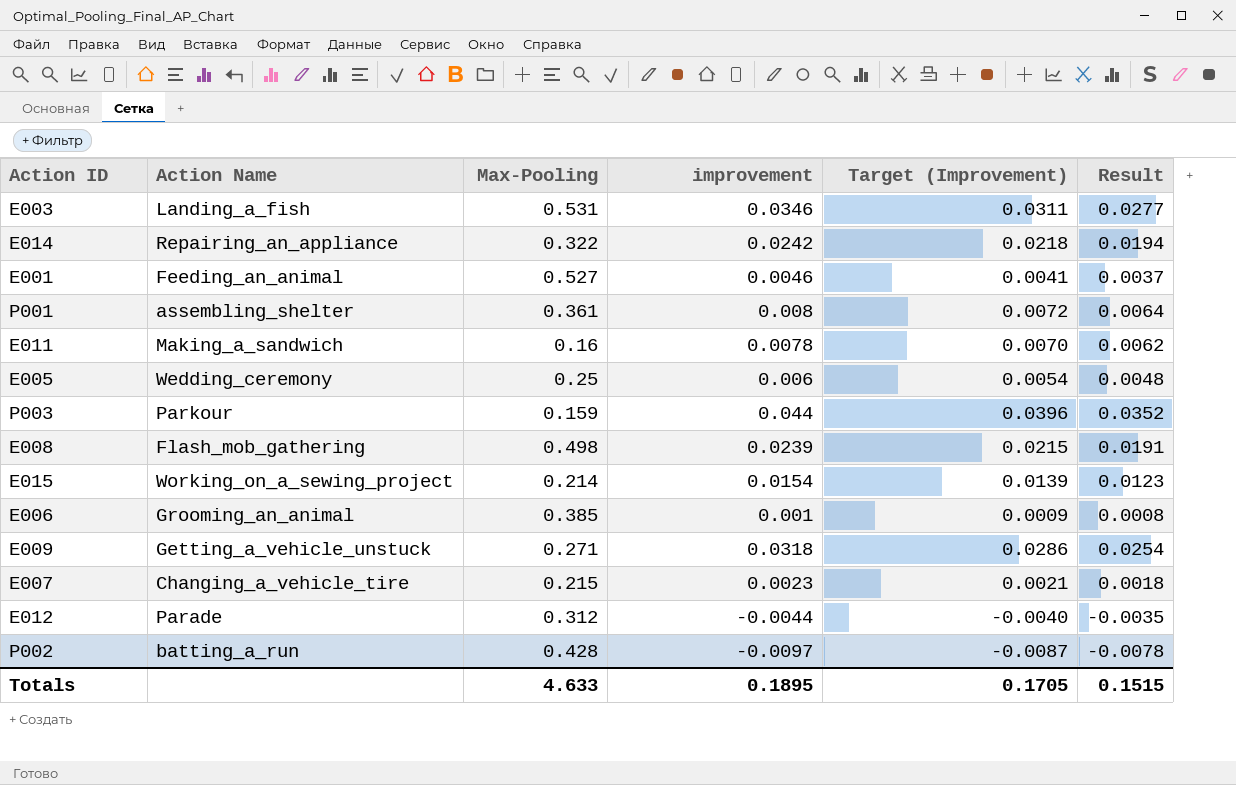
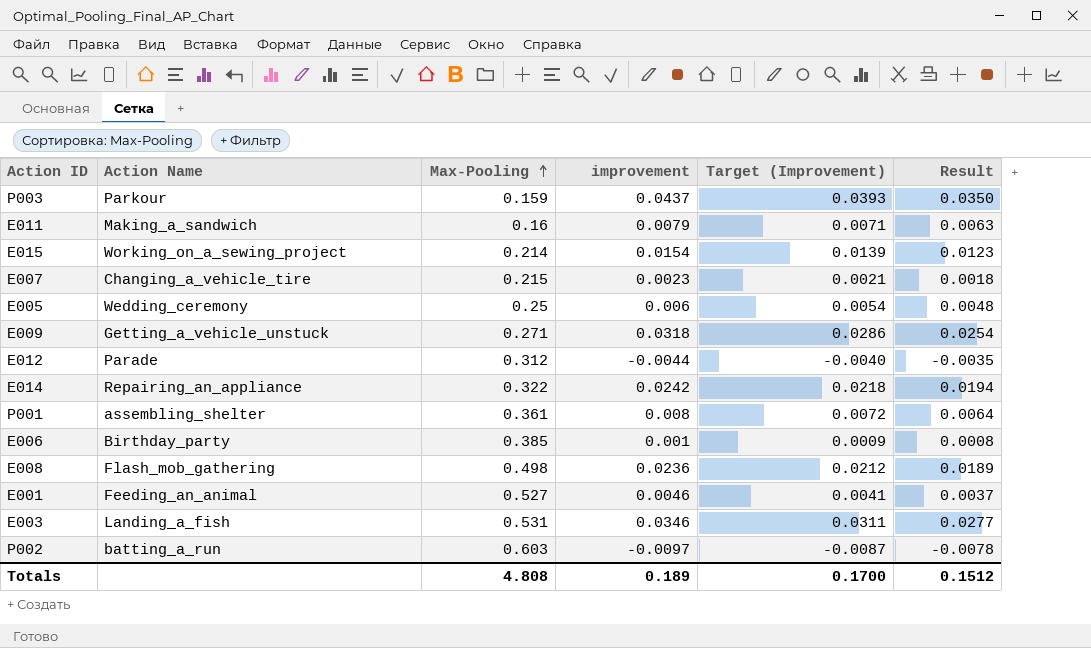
row order: none -> Max-Pooling ascending
P003 | improvement: 0.044 -> 0.0437
P003 | Target (Improvement): 0.0396 -> 0.0393
P003 | Result: 0.0352 -> 0.0350
E011 | improvement: 0.0078 -> 0.0079
E011 | Target (Improvement): 0.0070 -> 0.0071
E011 | Result: 0.0062 -> 0.0063
E006 | Action Name: Grooming_an_animal -> Birthday_party
E008 | improvement: 0.0239 -> 0.0236
E008 | Target (Improvement): 0.0215 -> 0.0212
E008 | Result: 0.0191 -> 0.0189
P002 | Max-Pooling: 0.428 -> 0.603
Totals | Max-Pooling: 4.633 -> 4.808
Totals | improvement: 0.1895 -> 0.189
Totals | Target (Improvement): 0.1705 -> 0.1700
Totals | Result: 0.1515 -> 0.1512

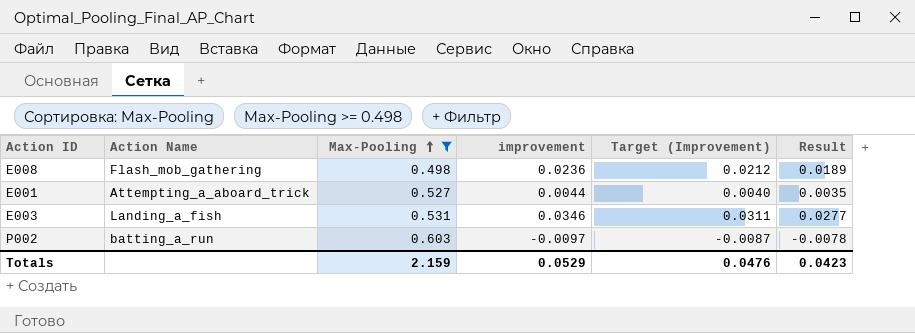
filter: none -> Max-Pooling >= 0.498
E001 | Action Name: Feeding_an_animal -> Attempting_a_aboard_trick
E001 | improvement: 0.0046 -> 0.0044
E001 | Target (Improvement): 0.0041 -> 0.0040
E001 | Result: 0.0037 -> 0.0035
Totals | Max-Pooling: 4.808 -> 2.159
Totals | improvement: 0.189 -> 0.0529
Totals | Target (Improvement): 0.1700 -> 0.0476
Totals | Result: 0.1512 -> 0.0423

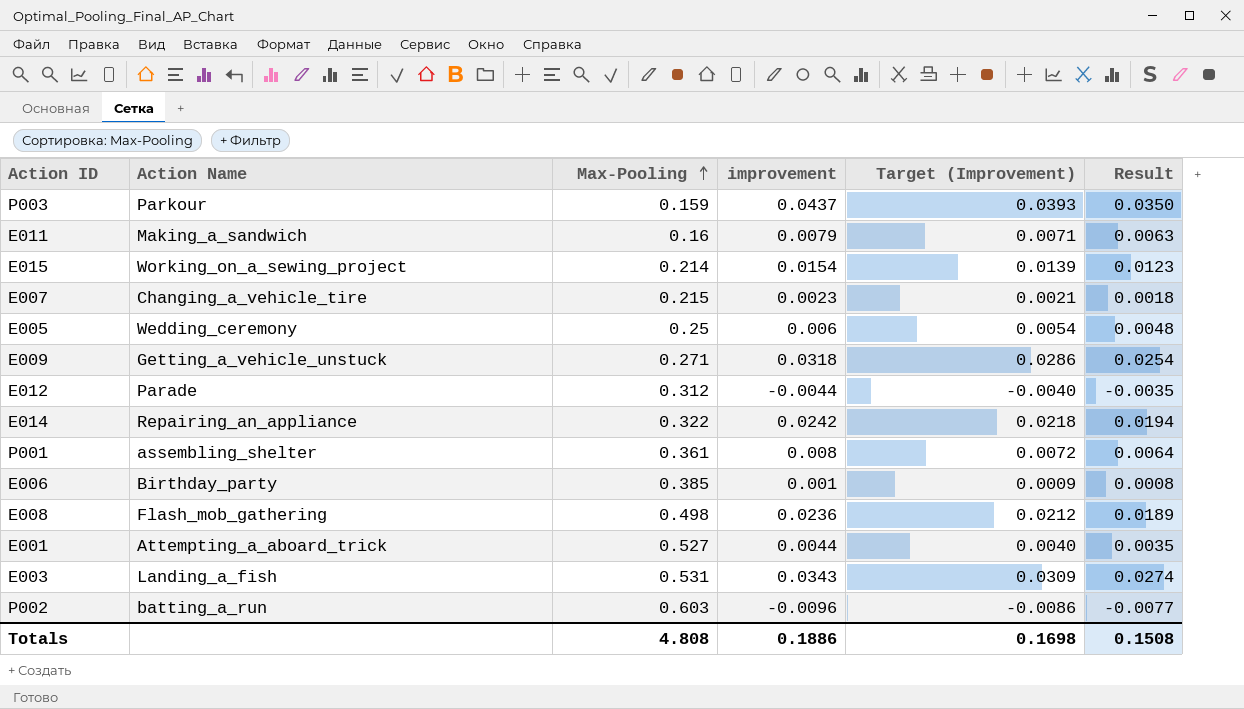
filter: Max-Pooling >= 0.498 -> none
E003 | improvement: 0.0346 -> 0.0343
E003 | Target (Improvement): 0.0311 -> 0.0309
E003 | Result: 0.0277 -> 0.0274
P002 | improvement: -0.0097 -> -0.0096
P002 | Target (Improvement): -0.0087 -> -0.0086
P002 | Result: -0.0078 -> -0.0077
Totals | Max-Pooling: 2.159 -> 4.808
Totals | improvement: 0.0529 -> 0.1886
Totals | Target (Improvement): 0.0476 -> 0.1698
Totals | Result: 0.0423 -> 0.1508

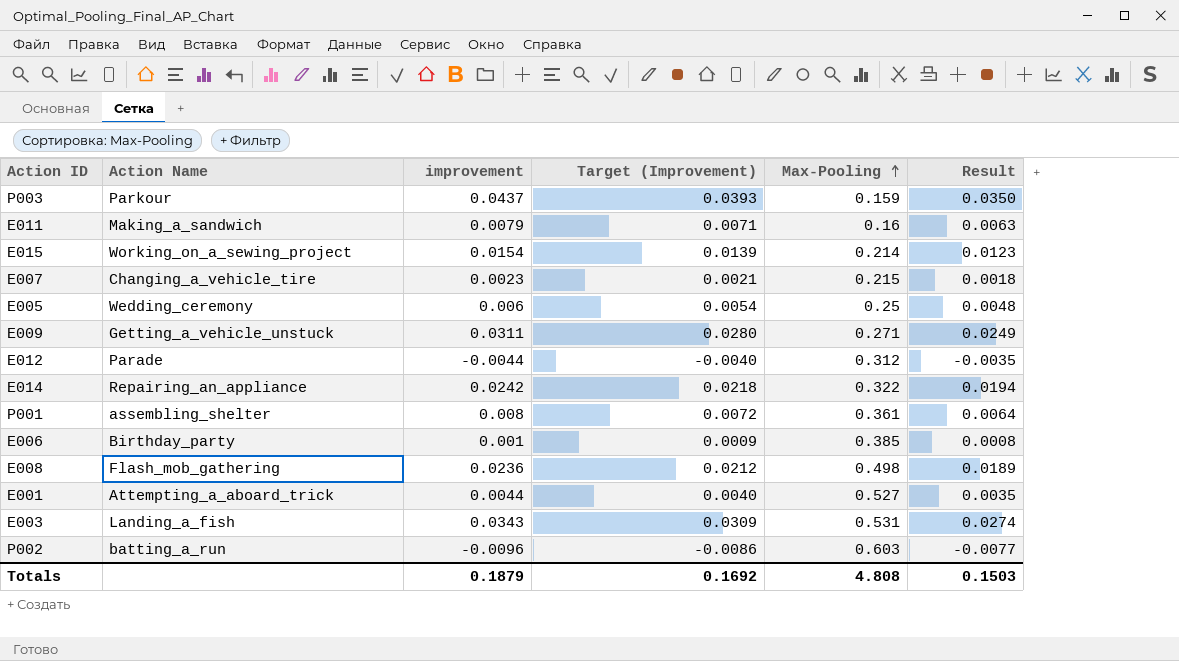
column Max-Pooling | position: 3 -> 5
E009 | improvement: 0.0318 -> 0.0311
E009 | Target (Improvement): 0.0286 -> 0.0280
E009 | Result: 0.0254 -> 0.0249
Totals | improvement: 0.1886 -> 0.1879
Totals | Target (Improvement): 0.1698 -> 0.1692
Totals | Result: 0.1508 -> 0.1503

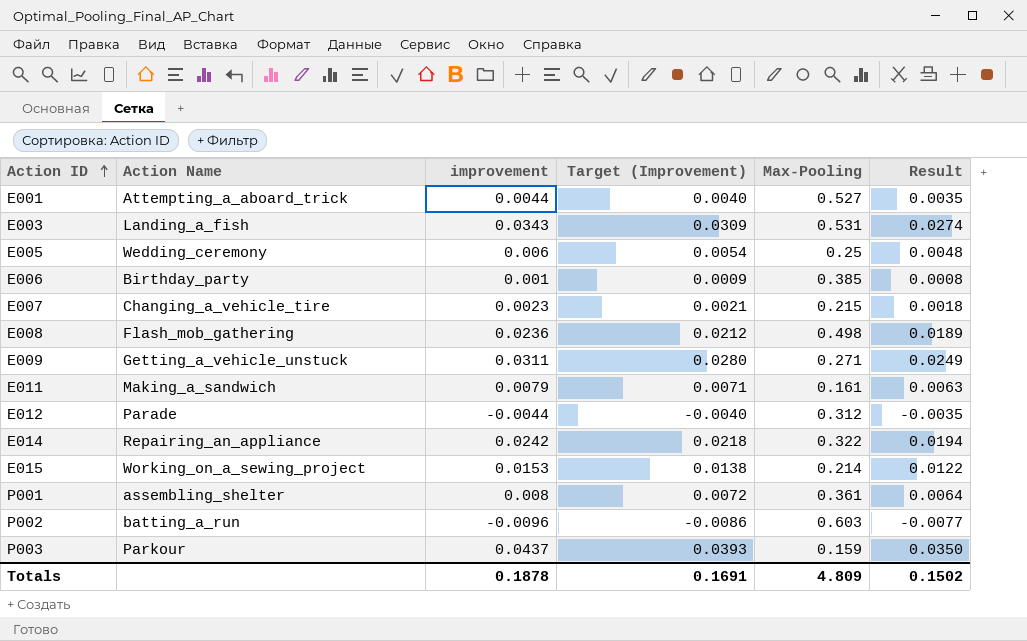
row order: Max-Pooling ascending -> Action ID ascending
E011 | Max-Pooling: 0.16 -> 0.161
E015 | improvement: 0.0154 -> 0.0153
E015 | Target (Improvement): 0.0139 -> 0.0138
E015 | Result: 0.0123 -> 0.0122
Totals | improvement: 0.1879 -> 0.1878
Totals | Target (Improvement): 0.1692 -> 0.1691
Totals | Max-Pooling: 4.808 -> 4.809
Totals | Result: 0.1503 -> 0.1502

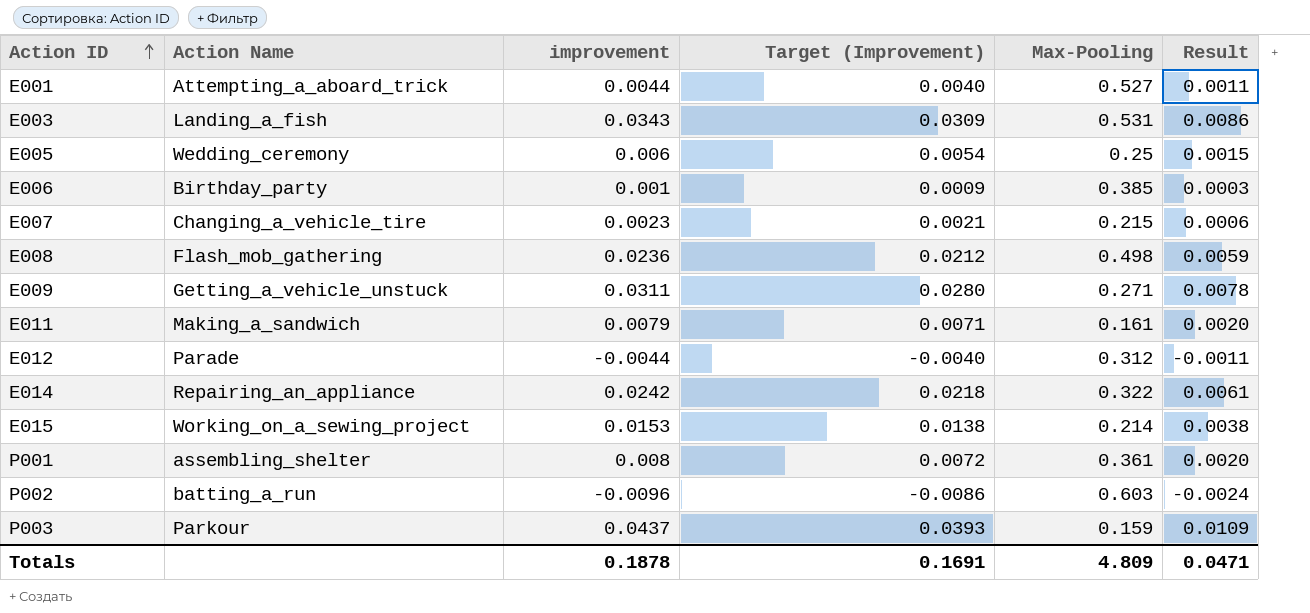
column Result | formula: [improvement] * 0.8 -> [improvement] * 0.25
Totals | Result: 0.1502 -> 0.0471

